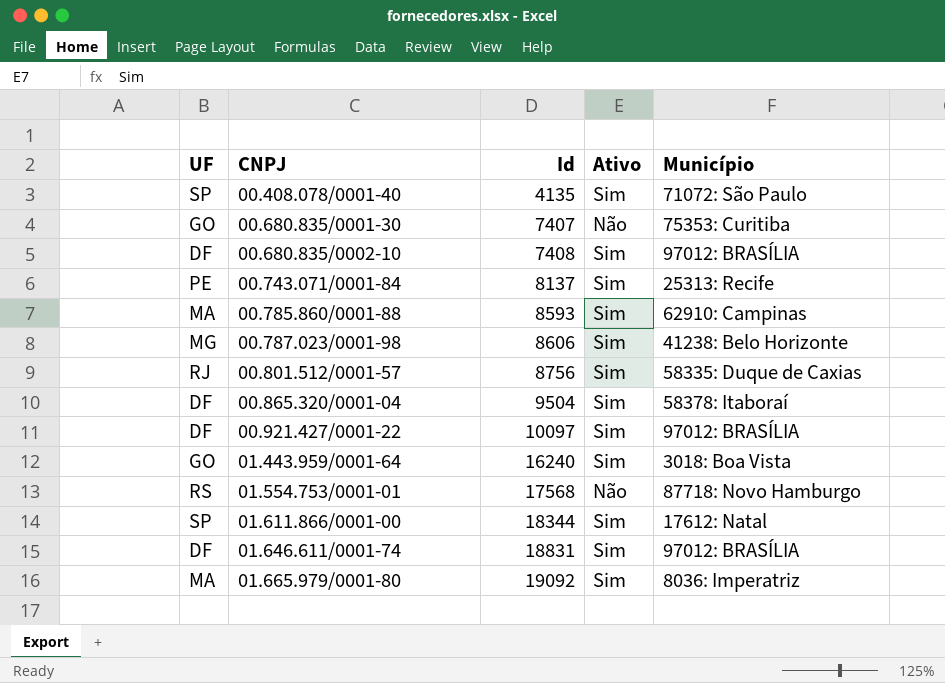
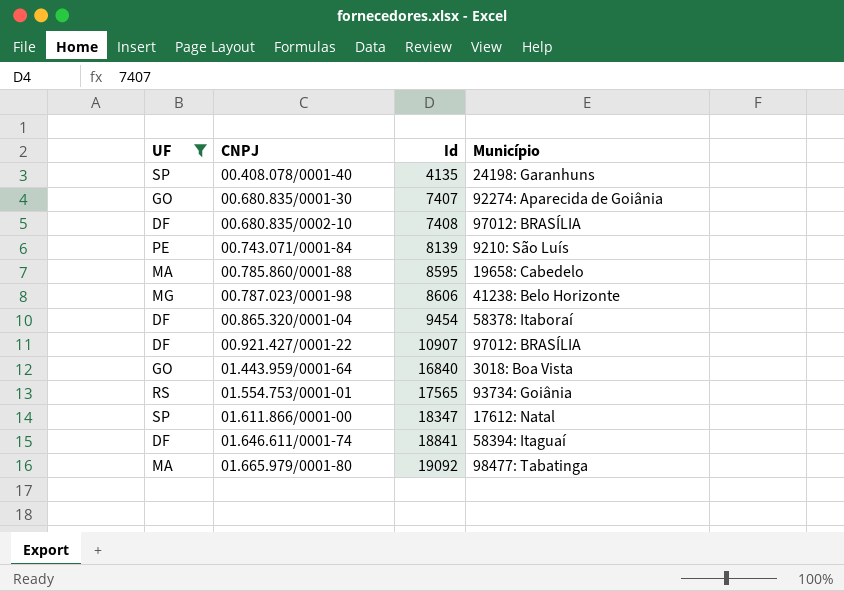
filter: none -> UF != RJ
column Ativo | position: 4 -> none
00.408.078/0001-40 | Município: 71072: São Paulo -> 24198: Garanhuns
00.680.835/0001-30 | Município: 75353: Curitiba -> 92274: Aparecida de Goiânia
00.743.071/0001-84 | Id: 8137 -> 8139
00.743.071/0001-84 | Município: 25313: Recife -> 9210: São Luís
00.785.860/0001-88 | Id: 8593 -> 8595
00.785.860/0001-88 | Município: 62910: Campinas -> 19658: Cabedelo
00.865.320/0001-04 | Id: 9504 -> 9454
00.921.427/0001-22 | Id: 10097 -> 10907
01.443.959/0001-64 | Id: 16240 -> 16840
01.554.753/0001-01 | Id: 17568 -> 17565
01.554.753/0001-01 | Município: 87718: Novo Hamburgo -> 93734: Goiânia
01.611.866/0001-00 | Id: 18344 -> 18347
01.646.611/0001-74 | Id: 18831 -> 18841
01.646.611/0001-74 | Município: 97012: BRASÍLIA -> 58394: Itaguaí
01.665.979/0001-80 | Município: 8036: Imperatriz -> 98477: Tabatinga

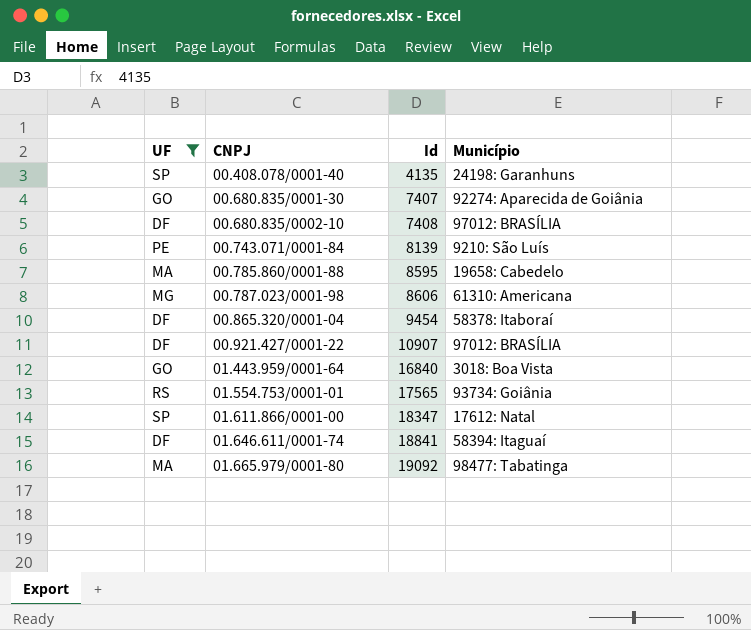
00.787.023/0001-98 | Município: 41238: Belo Horizonte -> 61310: Americana

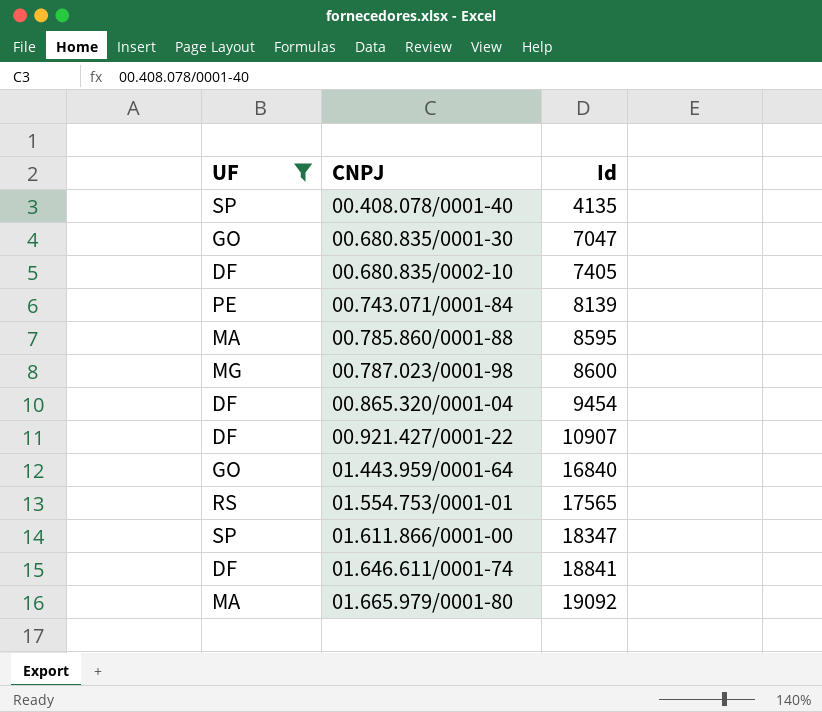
column Município | position: 4 -> none
00.680.835/0001-30 | Id: 7407 -> 7047
00.680.835/0002-10 | Id: 7408 -> 7405
00.787.023/0001-98 | Id: 8606 -> 8600

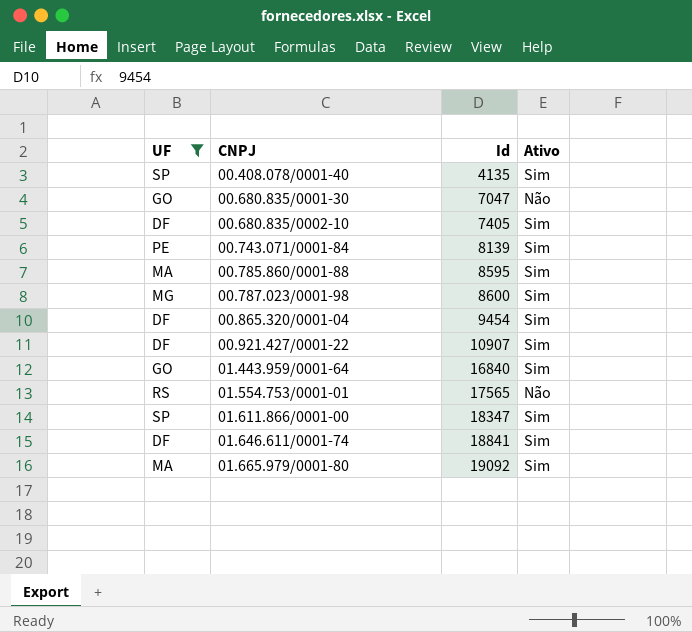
column Ativo | position: none -> 4

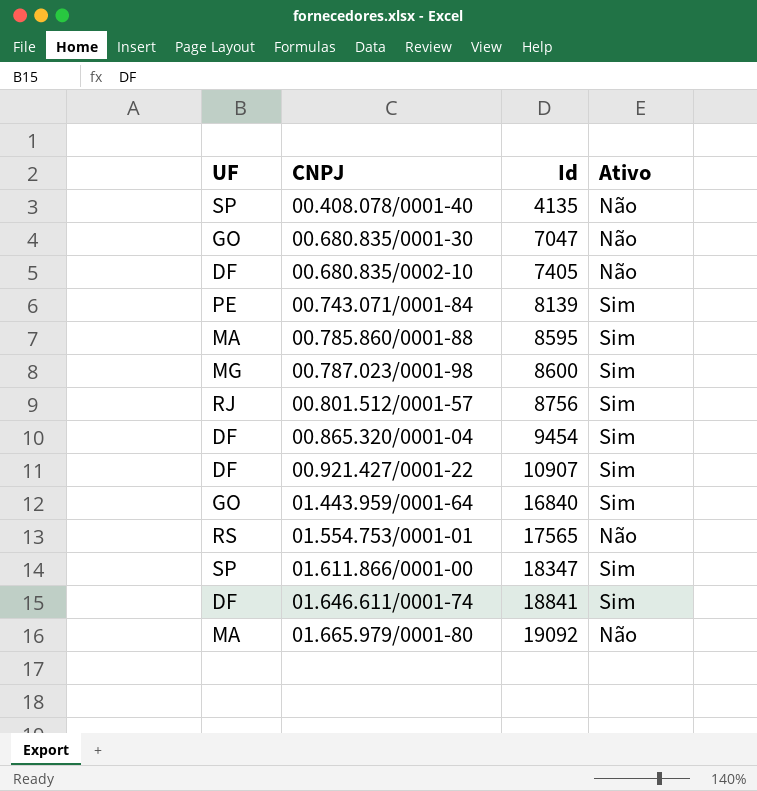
filter: UF != RJ -> none
00.408.078/0001-40 | Ativo: Sim -> Não
00.680.835/0002-10 | Ativo: Sim -> Não
01.665.979/0001-80 | Ativo: Sim -> Não

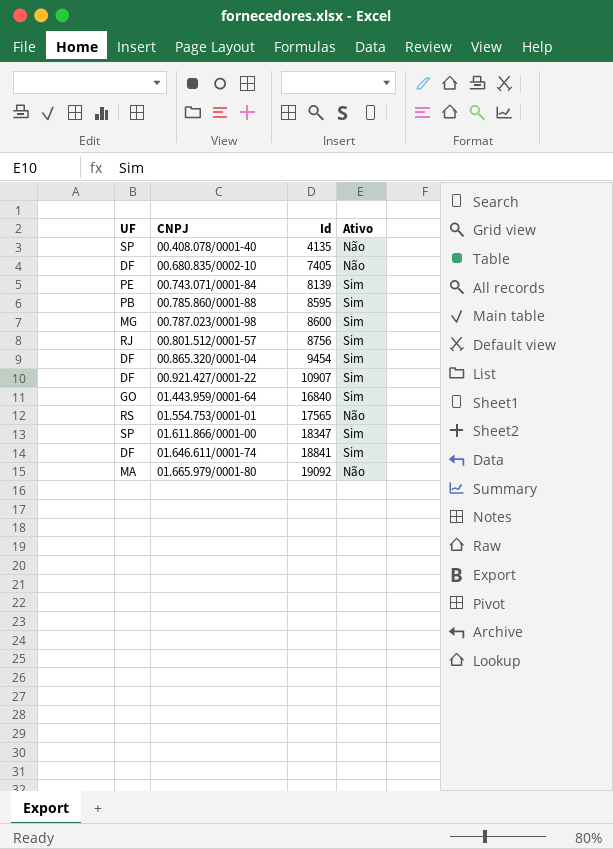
row 00.680.835/0001-30: GO | 7047 | Não -> none
00.785.860/0001-88 | UF: MA -> PB

